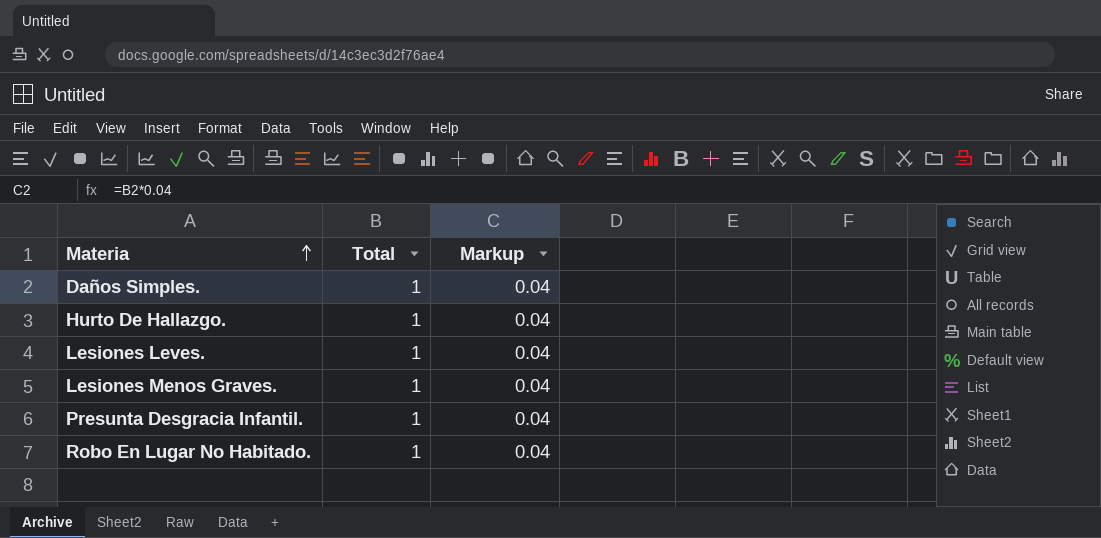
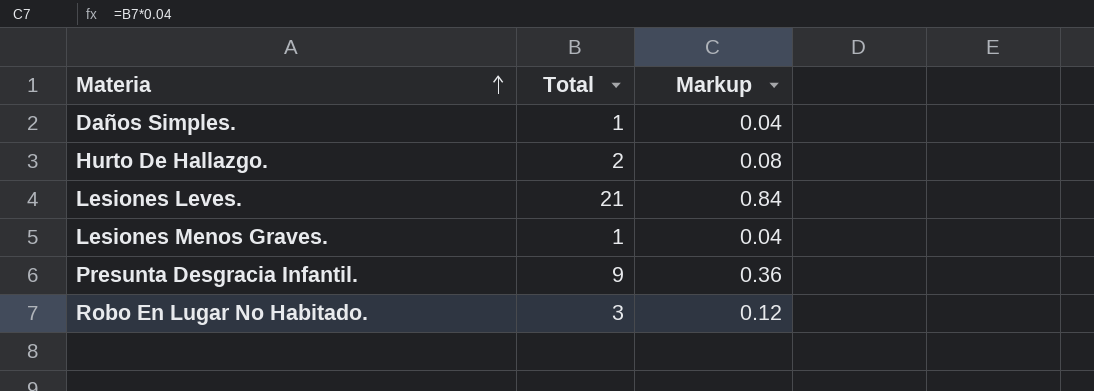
Hurto De Hallazgo. | Total: 1 -> 2
Hurto De Hallazgo. | Markup: 0.04 -> 0.08
Lesiones Leves. | Total: 1 -> 21
Lesiones Leves. | Markup: 0.04 -> 0.84
Presunta Desgracia Infantil. | Total: 1 -> 9
Presunta Desgracia Infantil. | Markup: 0.04 -> 0.36
Robo En Lugar No Habitado. | Total: 1 -> 3
Robo En Lugar No Habitado. | Markup: 0.04 -> 0.12

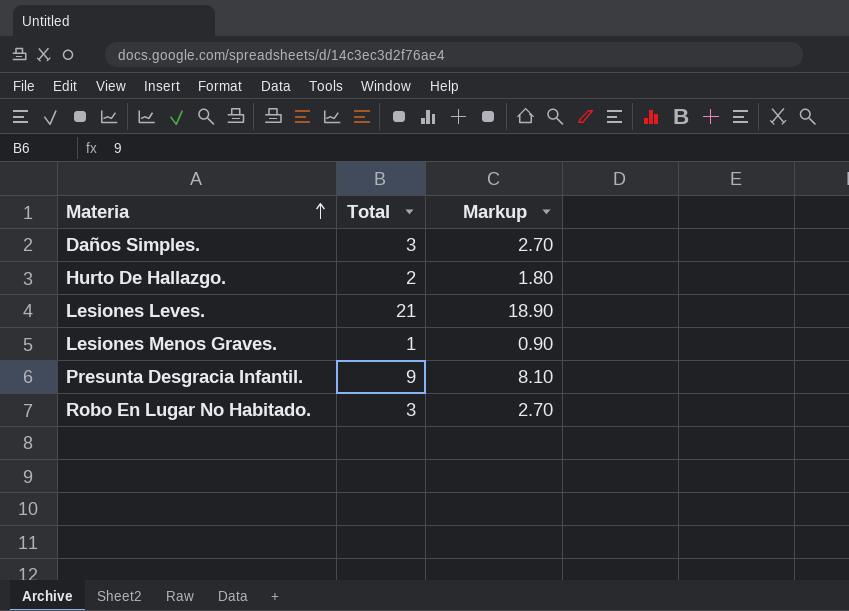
column Markup | formula: [Total] * 0.04 -> [Total] * 0.9
Daños Simples. | Total: 1 -> 3

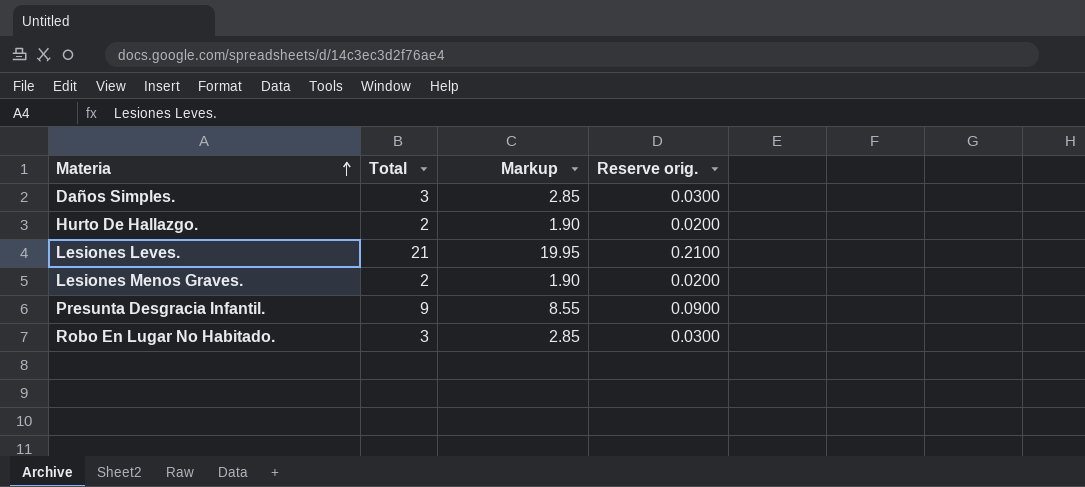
column Markup | formula: [Total] * 0.9 -> [Total] * 0.95
column Reserve orig. | formula: none -> [Total] * 0.01
Lesiones Menos Graves. | Total: 1 -> 2

